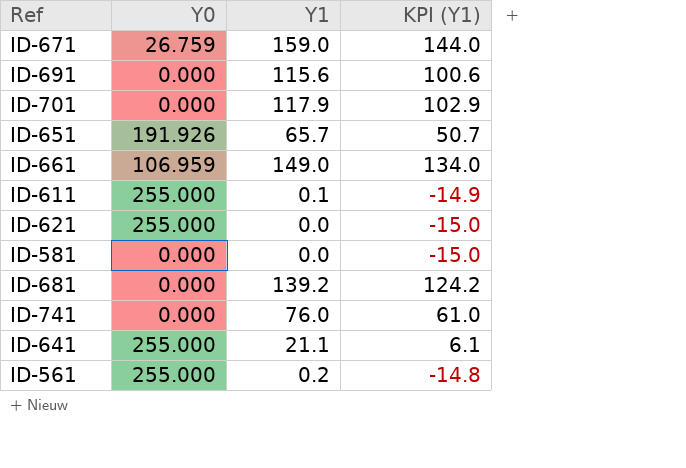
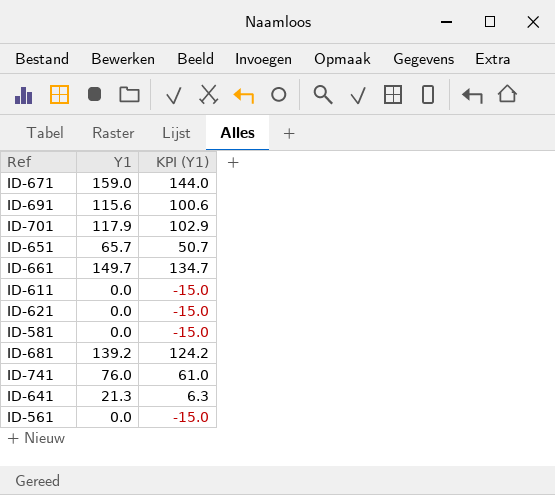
column Y0 | position: 2 -> none
ID-661 | Y1: 149.0 -> 149.7
ID-661 | KPI (Y1): 134.0 -> 134.7
ID-611 | Y1: 0.1 -> 0.0
ID-611 | KPI (Y1): -14.9 -> -15.0
ID-641 | Y1: 21.1 -> 21.3
ID-641 | KPI (Y1): 6.1 -> 6.3
ID-561 | Y1: 0.2 -> 0.0
ID-561 | KPI (Y1): -14.8 -> -15.0

